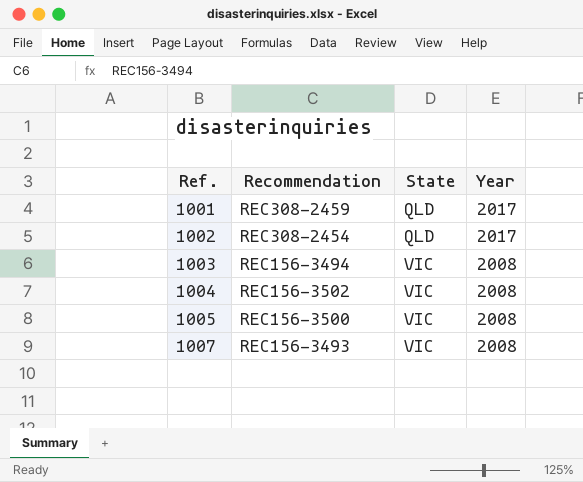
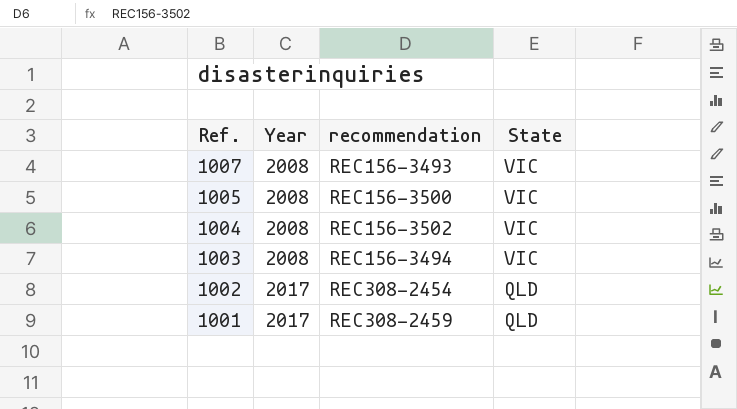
row order: Ref. ascending -> Ref. descending
column Year | position: 4 -> 2
column name: Recommendation -> recommendation

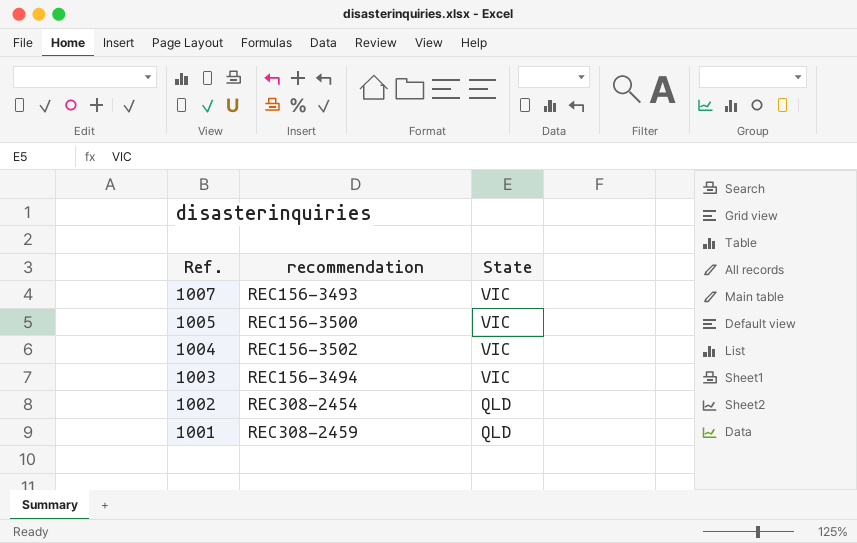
column Year | position: 2 -> none

